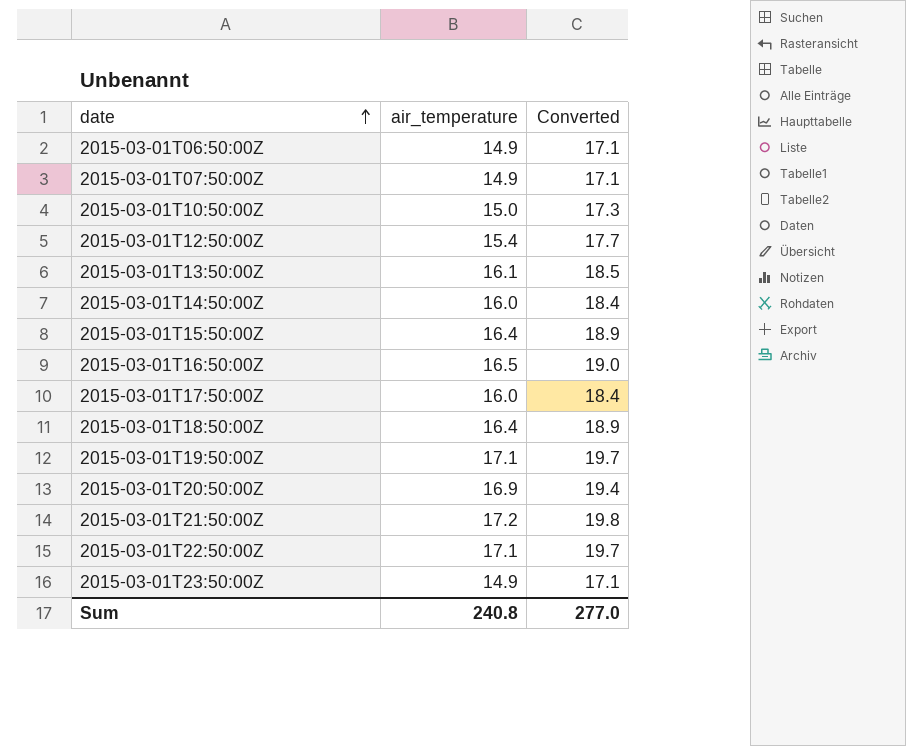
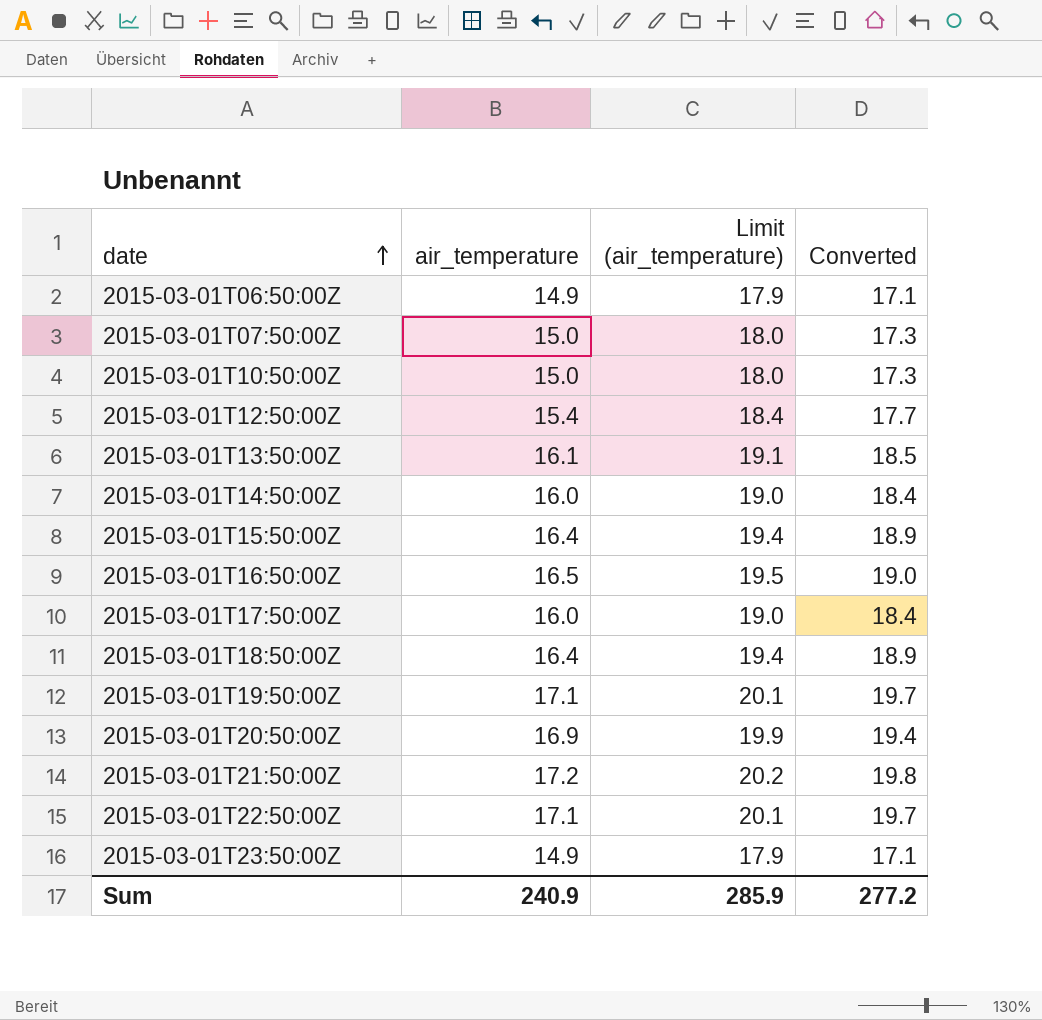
column Limit (air_temperature) | formula: none -> [air_temperature] + 3
2015-03-01T07:50:00Z | air_temperature: 14.9 -> 15.0
2015-03-01T07:50:00Z | Converted: 17.1 -> 17.3
Sum | air_temperature: 240.8 -> 240.9
Sum | Converted: 277.0 -> 277.2

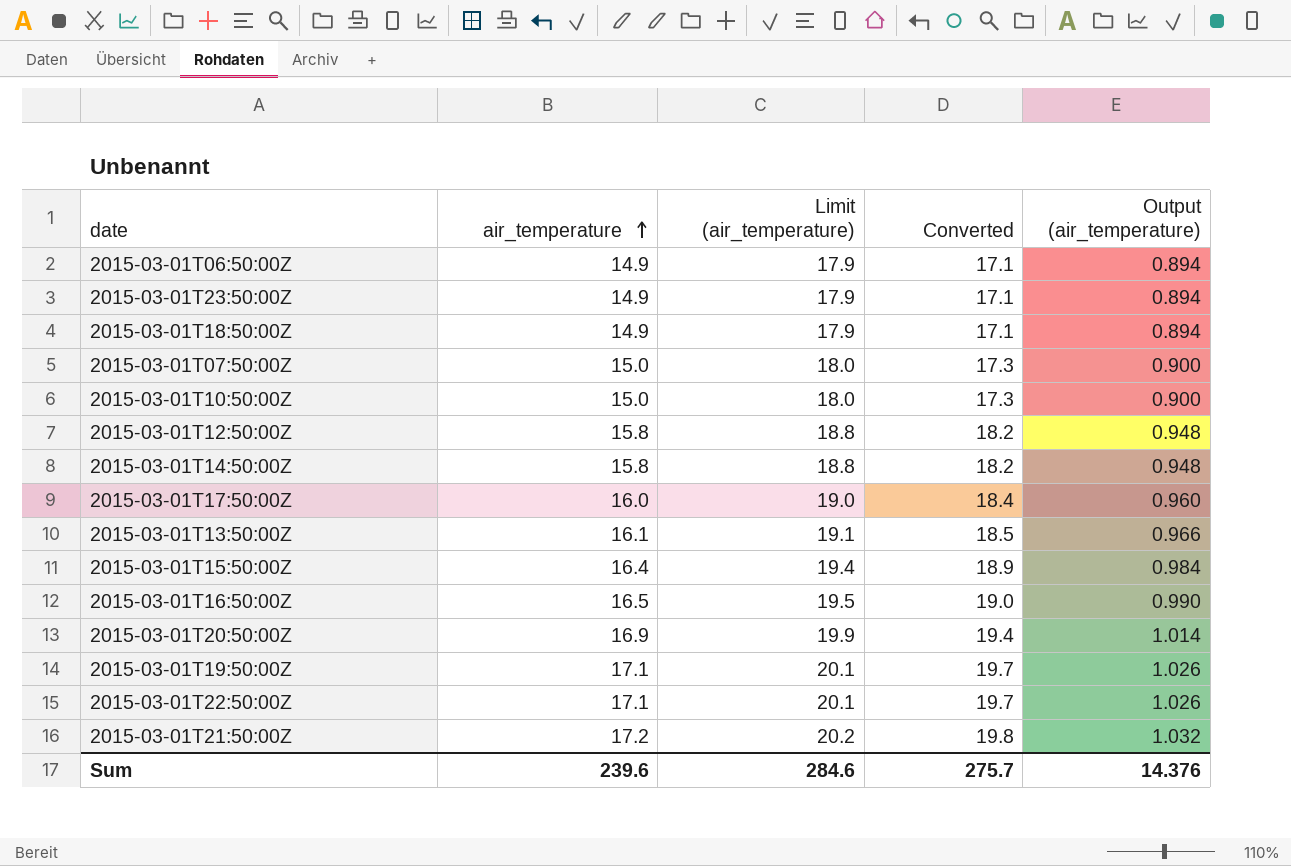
row order: date ascending -> air_temperature ascending
column Output (air_temperature) | formula: none -> [air_temperature] * 0.06
2015-03-01T18:50:00Z | air_temperature: 16.4 -> 14.9
2015-03-01T18:50:00Z | Limit (air_temperature): 19.4 -> 17.9
2015-03-01T18:50:00Z | Converted: 18.9 -> 17.1
2015-03-01T12:50:00Z | air_temperature: 15.4 -> 15.8
2015-03-01T12:50:00Z | Limit (air_temperature): 18.4 -> 18.8
2015-03-01T12:50:00Z | Converted: 17.7 -> 18.2
2015-03-01T14:50:00Z | air_temperature: 16.0 -> 15.8
2015-03-01T14:50:00Z | Limit (air_temperature): 19.0 -> 18.8
2015-03-01T14:50:00Z | Converted: 18.4 -> 18.2
Sum | air_temperature: 240.9 -> 239.6
Sum | Limit (air_temperature): 285.9 -> 284.6
Sum | Converted: 277.2 -> 275.7

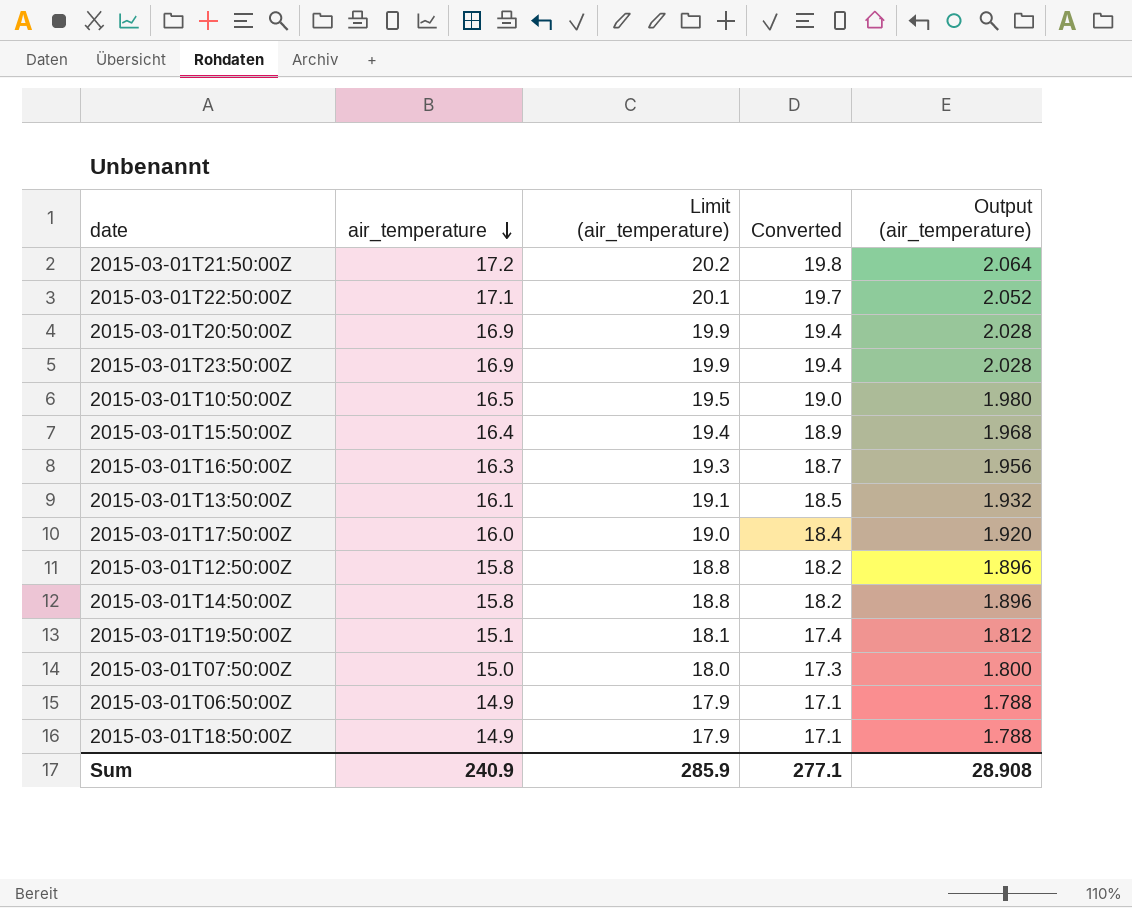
row order: air_temperature ascending -> air_temperature descending
column Output (air_temperature) | formula: [air_temperature] * 0.06 -> [air_temperature] * 0.12
2015-03-01T23:50:00Z | air_temperature: 14.9 -> 16.9
2015-03-01T23:50:00Z | Limit (air_temperature): 17.9 -> 19.9
2015-03-01T23:50:00Z | Converted: 17.1 -> 19.4
2015-03-01T10:50:00Z | air_temperature: 15.0 -> 16.5
2015-03-01T10:50:00Z | Limit (air_temperature): 18.0 -> 19.5
2015-03-01T10:50:00Z | Converted: 17.3 -> 19.0
2015-03-01T16:50:00Z | air_temperature: 16.5 -> 16.3
2015-03-01T16:50:00Z | Limit (air_temperature): 19.5 -> 19.3
2015-03-01T16:50:00Z | Converted: 19.0 -> 18.7
2015-03-01T19:50:00Z | air_temperature: 17.1 -> 15.1
2015-03-01T19:50:00Z | Limit (air_temperature): 20.1 -> 18.1
2015-03-01T19:50:00Z | Converted: 19.7 -> 17.4
Sum | air_temperature: 239.6 -> 240.9
Sum | Limit (air_temperature): 284.6 -> 285.9
Sum | Converted: 275.7 -> 277.1
Sum | Output (air_temperature): 14.376 -> 28.908

